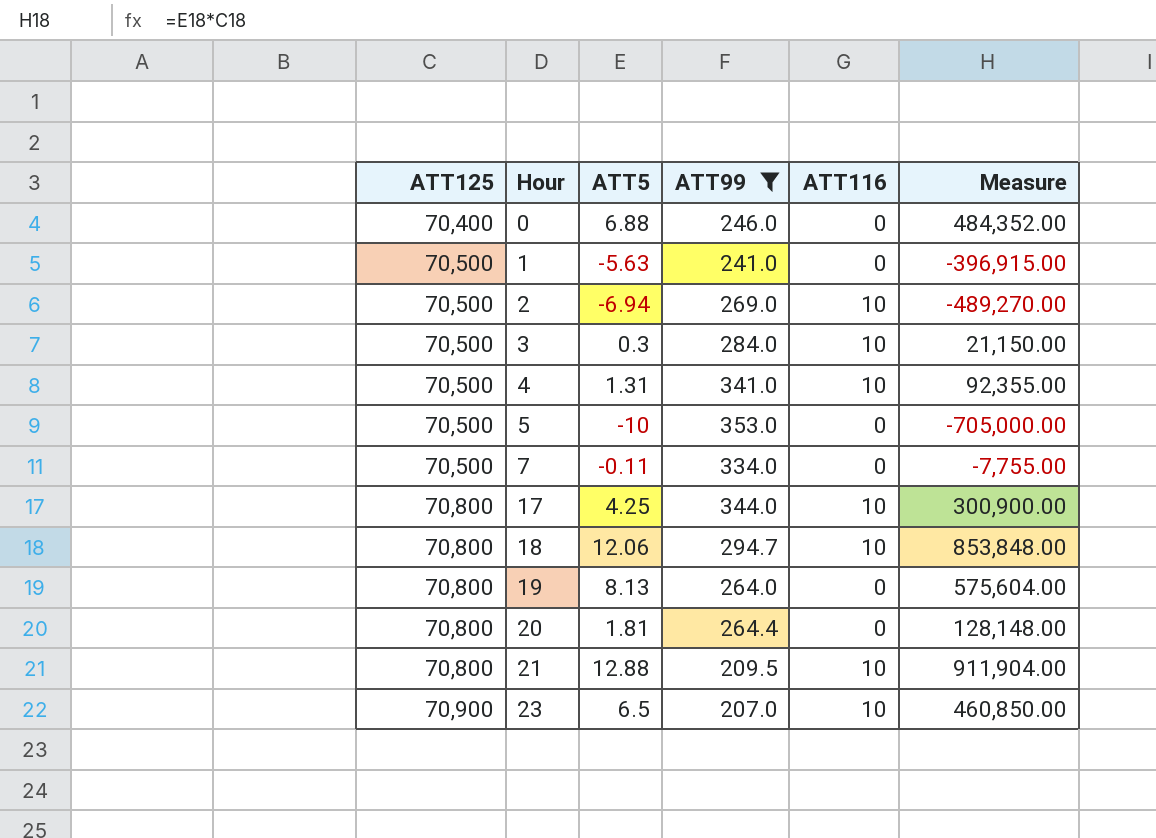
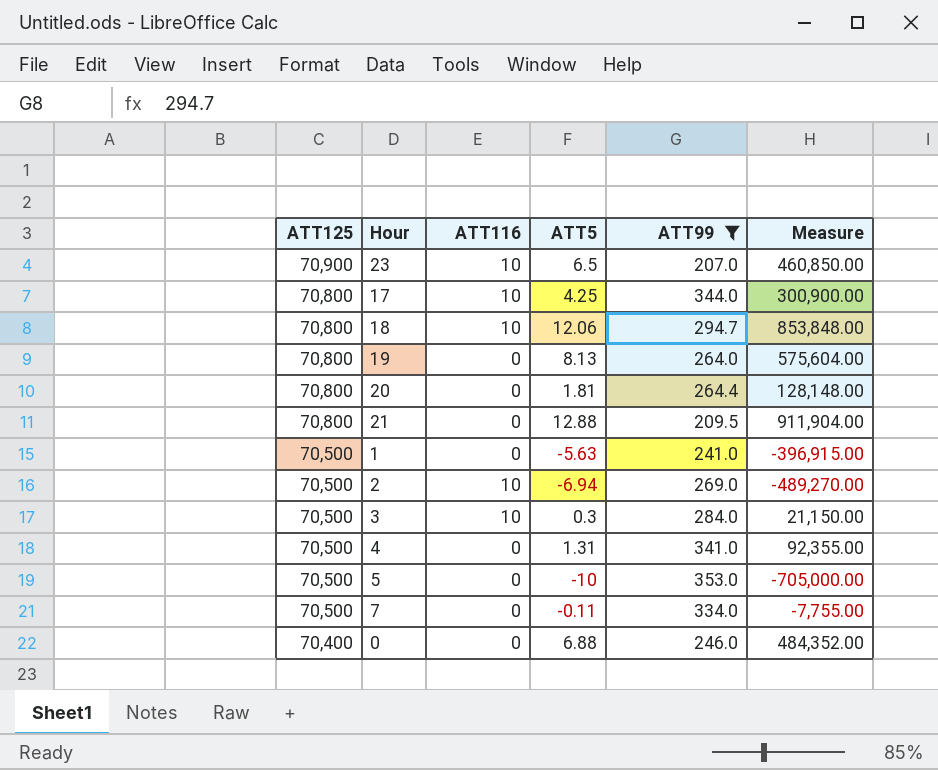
row order: ATT125 ascending -> ATT125 descending
column ATT116 | position: 5 -> 3
21 | ATT116: 10 -> 0
4 | ATT116: 10 -> 0

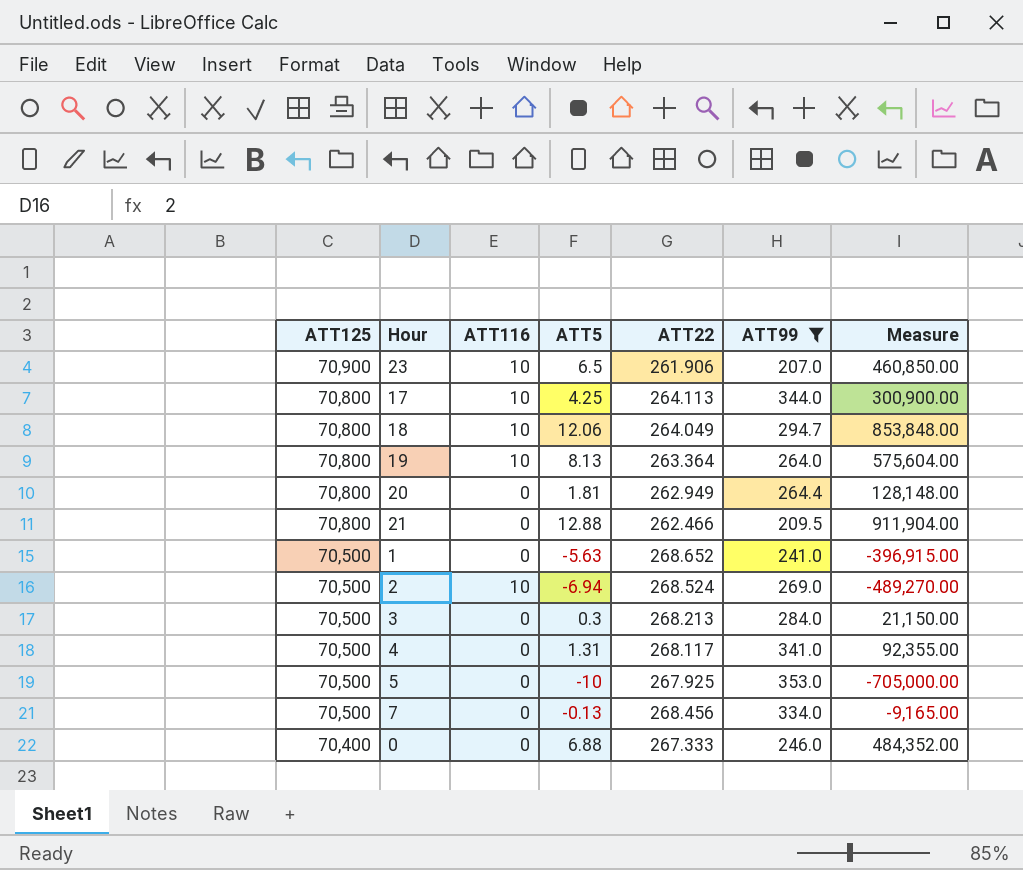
column ATT22 | position: none -> 5
19 | ATT116: 0 -> 10
3 | ATT116: 10 -> 0
7 | ATT5: -0.11 -> -0.13
7 | Measure: -7,755.00 -> -9,165.00

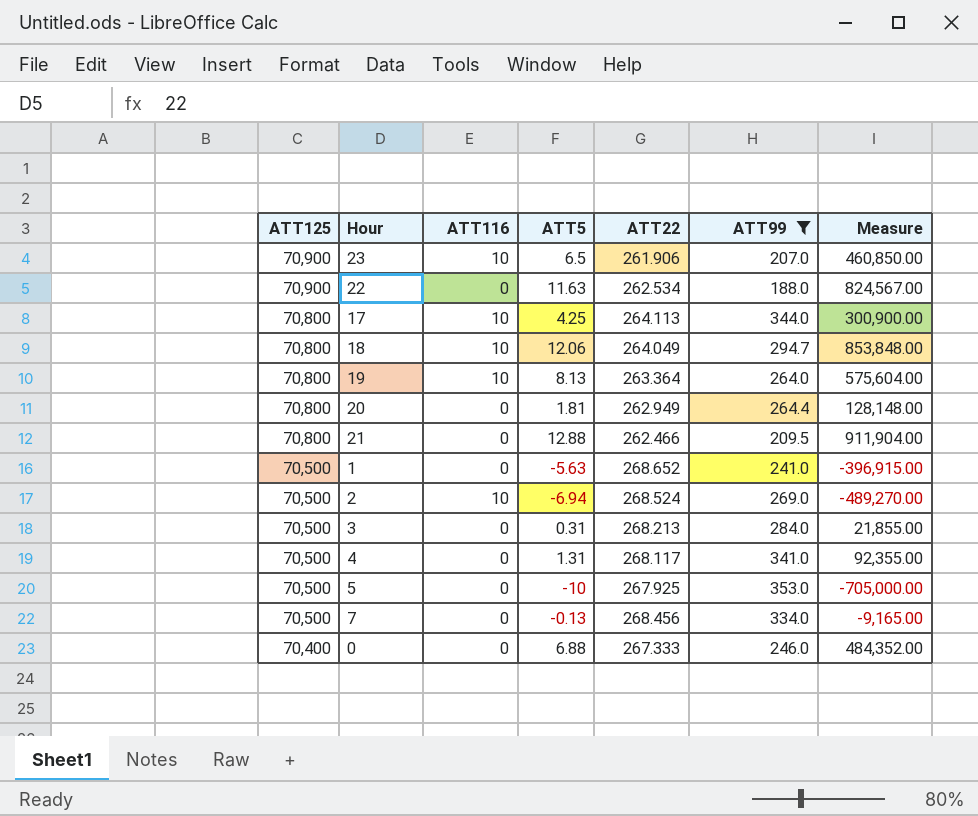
row 22: none -> 70,900 | 0 | 11.63 | 262.534 | 188.0 | 824,567.00
3 | ATT5: 0.3 -> 0.31
3 | Measure: 21,150.00 -> 21,855.00

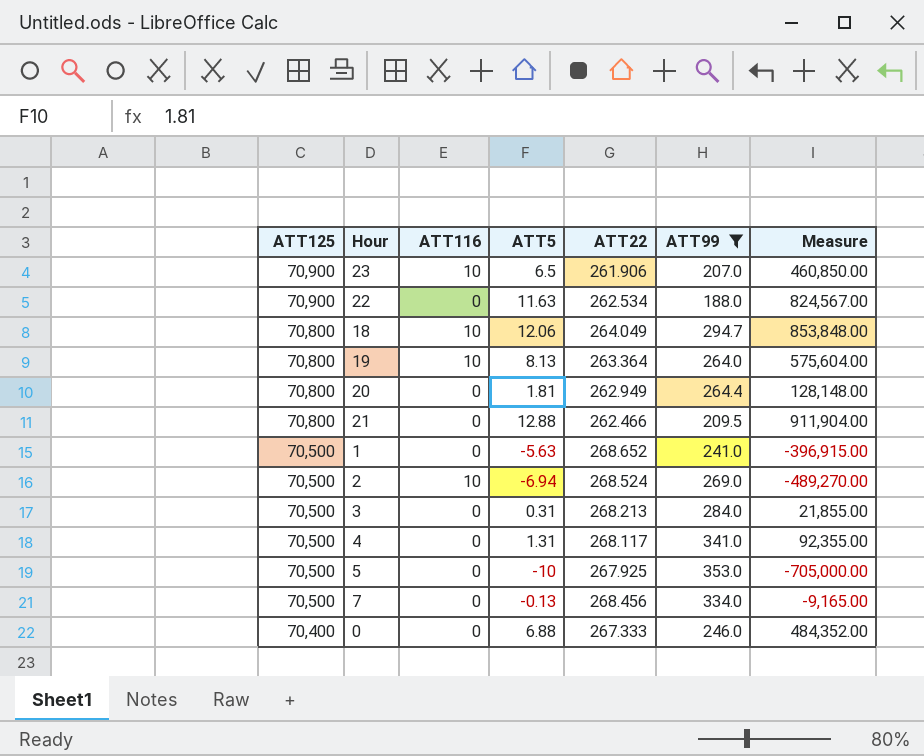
row 17: 70,800 | 10 | 4.25 | 264.113 | 344.0 | 300,900.00 -> none

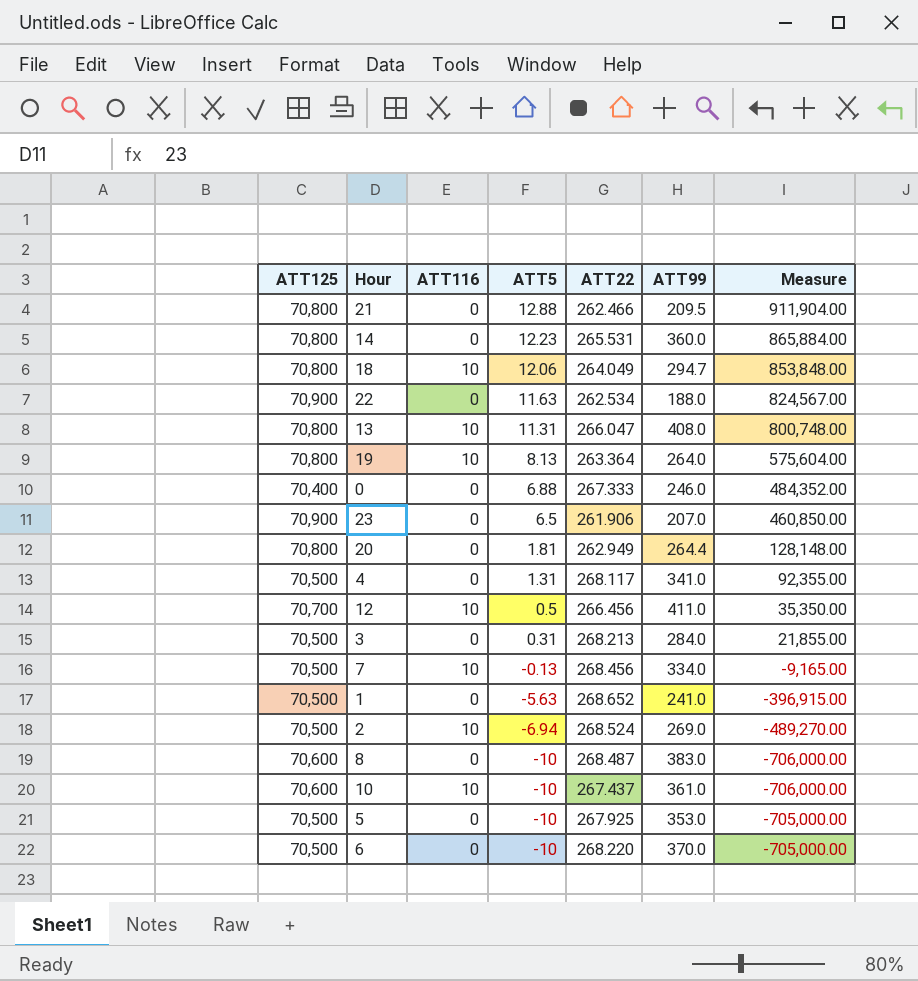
filter: ATT99 <= 353.0 -> none
row order: ATT125 descending -> ATT5 descending
23 | ATT116: 10 -> 0
7 | ATT116: 0 -> 10

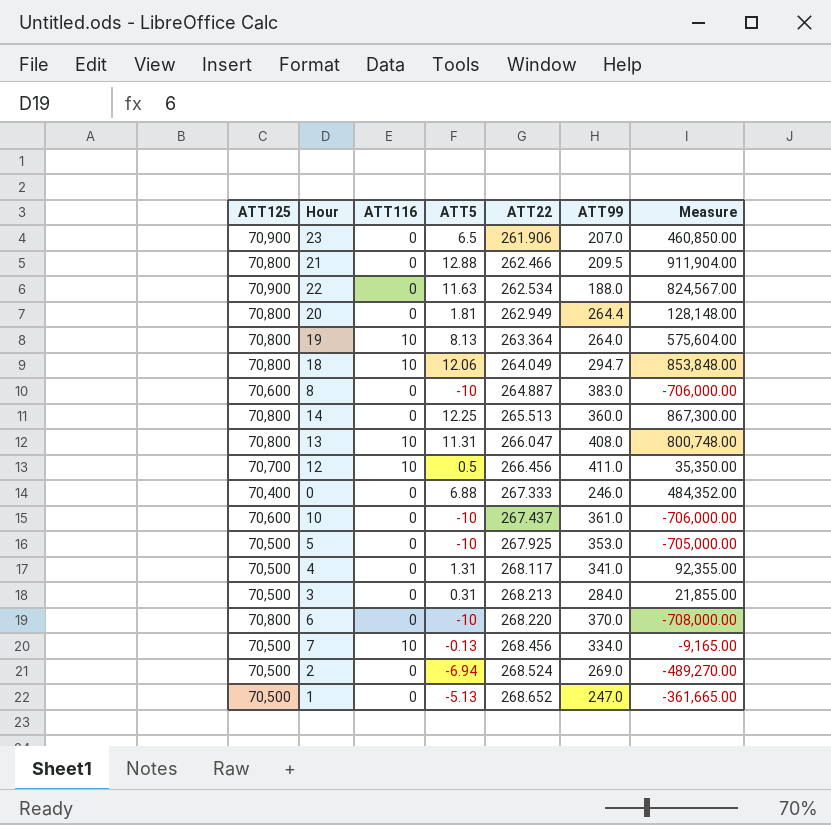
row order: ATT5 descending -> ATT22 ascending
8 | ATT22: 268.487 -> 264.887
14 | ATT5: 12.23 -> 12.25
14 | ATT22: 265.531 -> 265.513
14 | Measure: 865,884.00 -> 867,300.00
10 | ATT116: 10 -> 0
6 | ATT125: 70,500 -> 70,800
6 | Measure: -705,000.00 -> -708,000.00
2 | ATT116: 10 -> 0
1 | ATT5: -5.63 -> -5.13
1 | ATT99: 241.0 -> 247.0
1 | Measure: -396,915.00 -> -361,665.00

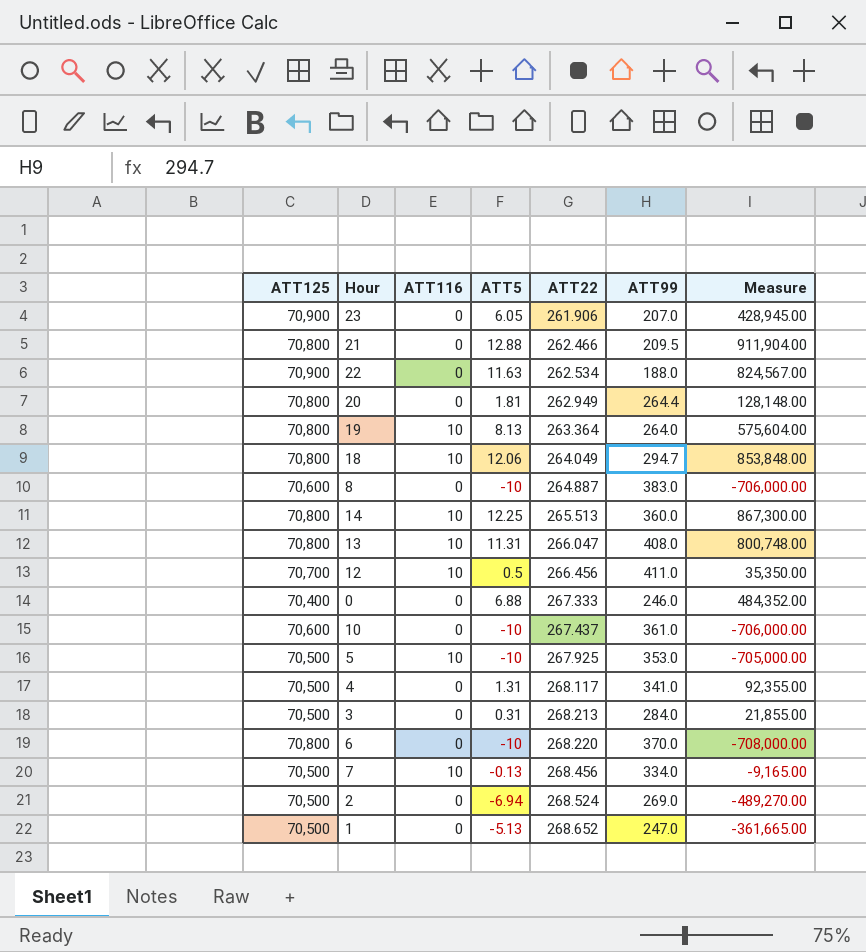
23 | ATT5: 6.5 -> 6.05
23 | Measure: 460,850.00 -> 428,945.00
14 | ATT116: 0 -> 10
5 | ATT116: 0 -> 10

